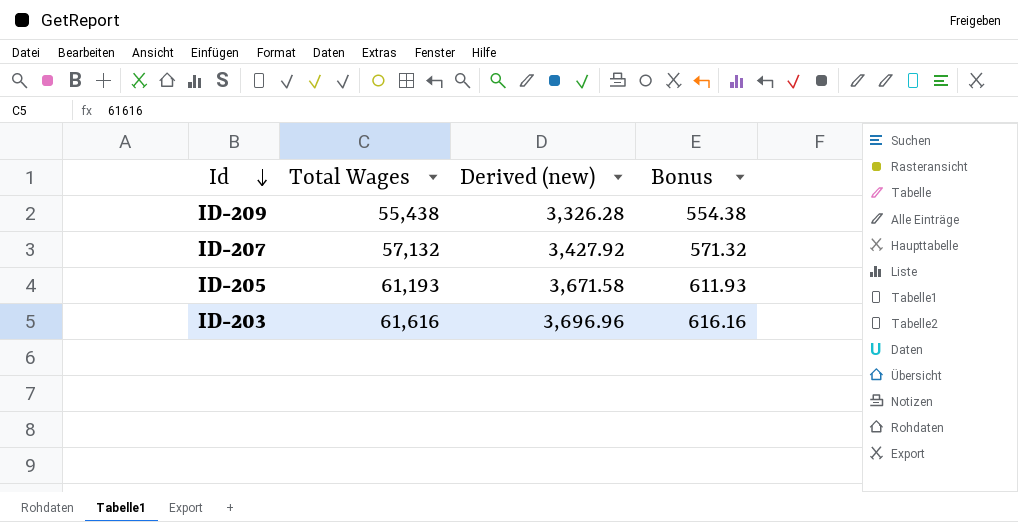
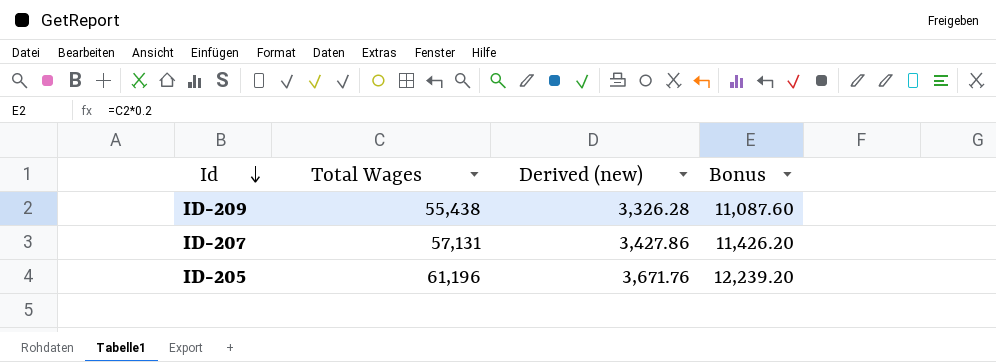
column Bonus | formula: [Total Wages] * 0.01 -> [Total Wages] * 0.2
row ID-203: 61,616 | 3,696.96 | 616.16 -> none
ID-207 | Total Wages: 57,132 -> 57,131
ID-207 | Derived (new): 3,427.92 -> 3,427.86
ID-205 | Total Wages: 61,193 -> 61,196
ID-205 | Derived (new): 3,671.58 -> 3,671.76

